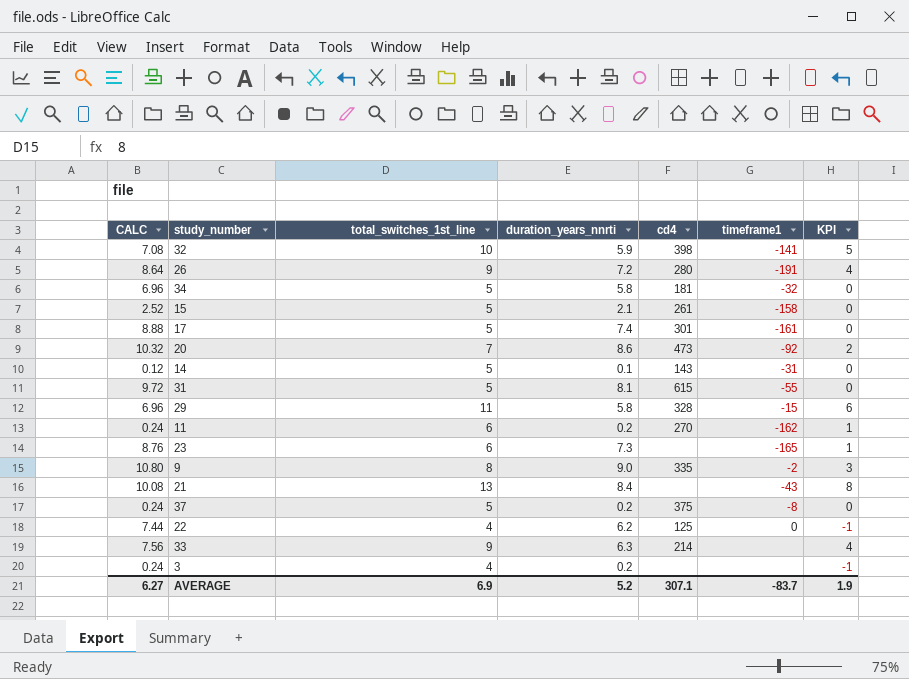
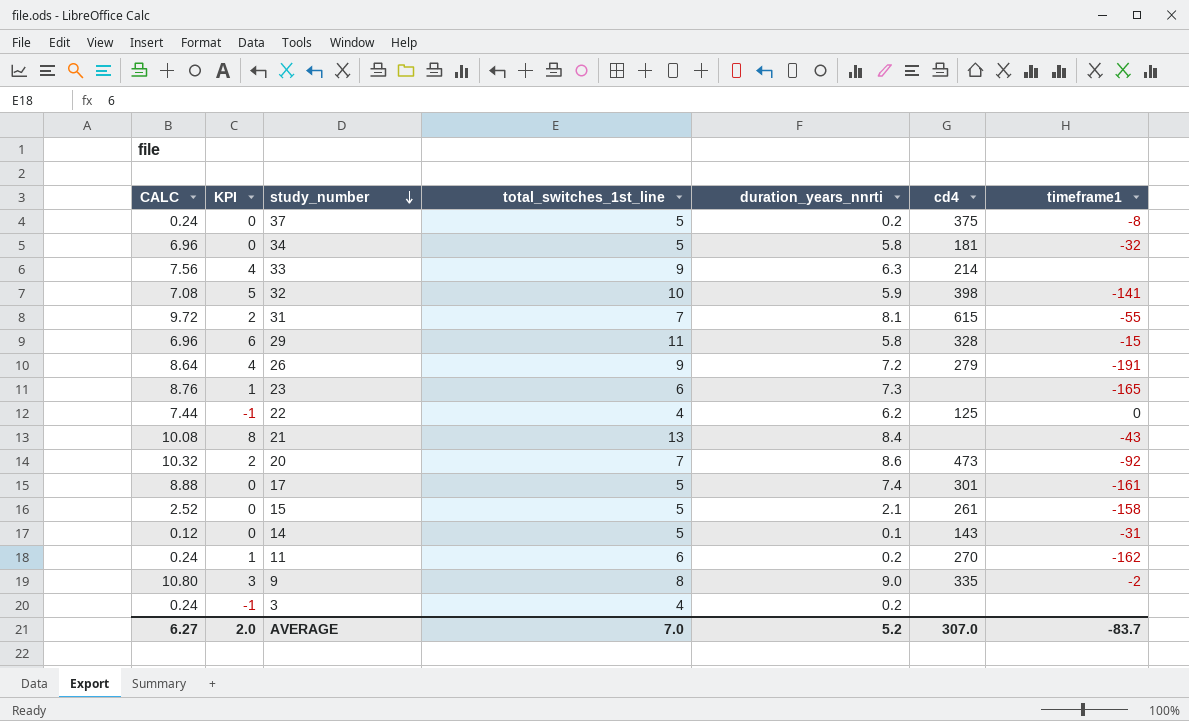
row order: none -> study_number descending
column KPI | position: 7 -> 2
31 | KPI: 0 -> 2
31 | total_switches_1st_line: 5 -> 7
26 | cd4: 280 -> 279
AVERAGE | KPI: 1.9 -> 2.0
AVERAGE | total_switches_1st_line: 6.9 -> 7.0
AVERAGE | cd4: 307.1 -> 307.0

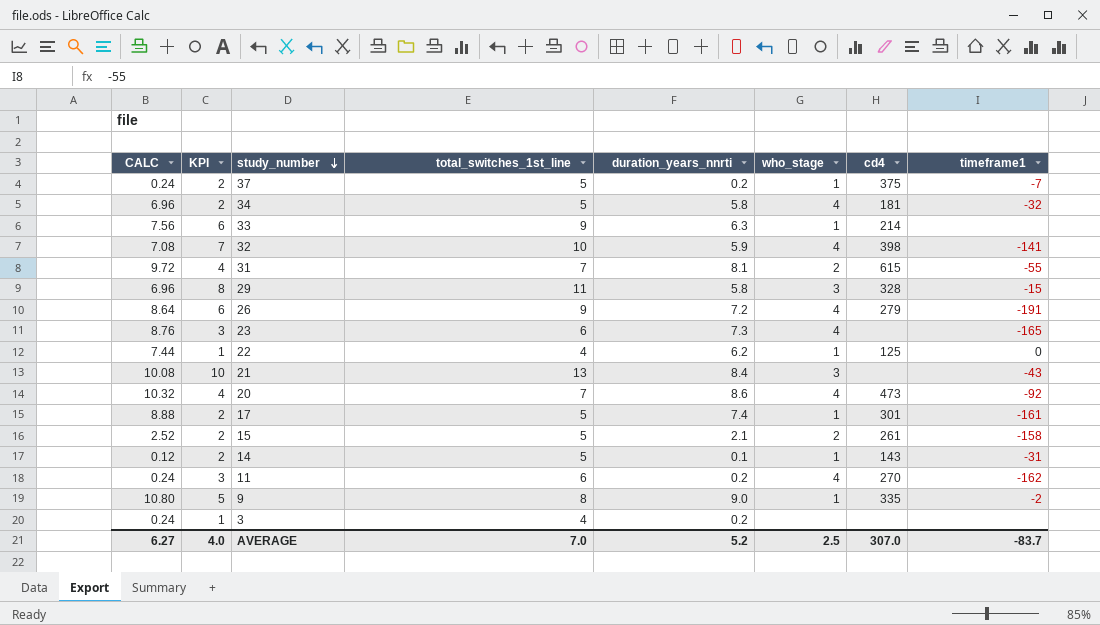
column KPI | formula: [total_switches_1st_line] - 5 -> [total_switches_1st_line] - 3
column who_stage | position: none -> 6
37 | timeframe1: -8 -> -7
AVERAGE | KPI: 2.0 -> 4.0

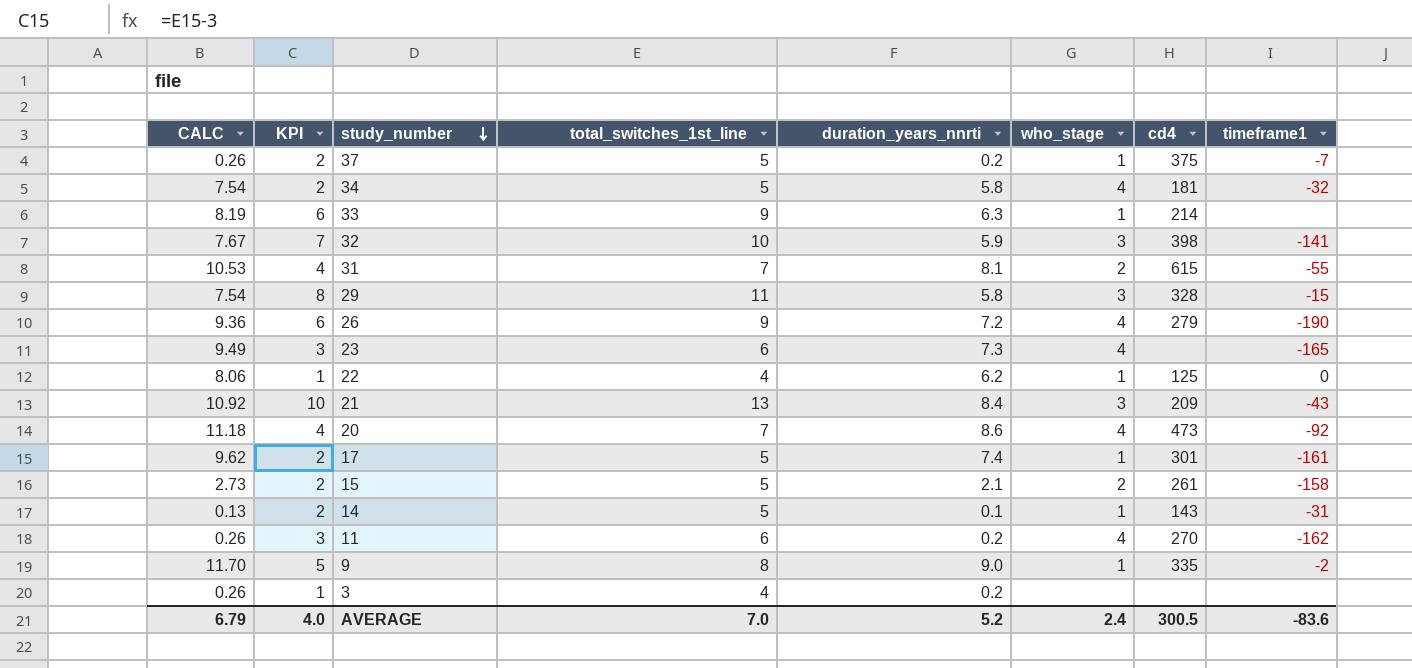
column CALC | formula: [duration_years_nnrti] * 1.2 -> [duration_years_nnrti] * 1.3
32 | who_stage: 4 -> 3
26 | timeframe1: -191 -> -190
21 | cd4: none -> 209
AVERAGE | CALC: 6.27 -> 6.79
AVERAGE | who_stage: 2.5 -> 2.4
AVERAGE | cd4: 307.0 -> 300.5
AVERAGE | timeframe1: -83.7 -> -83.6

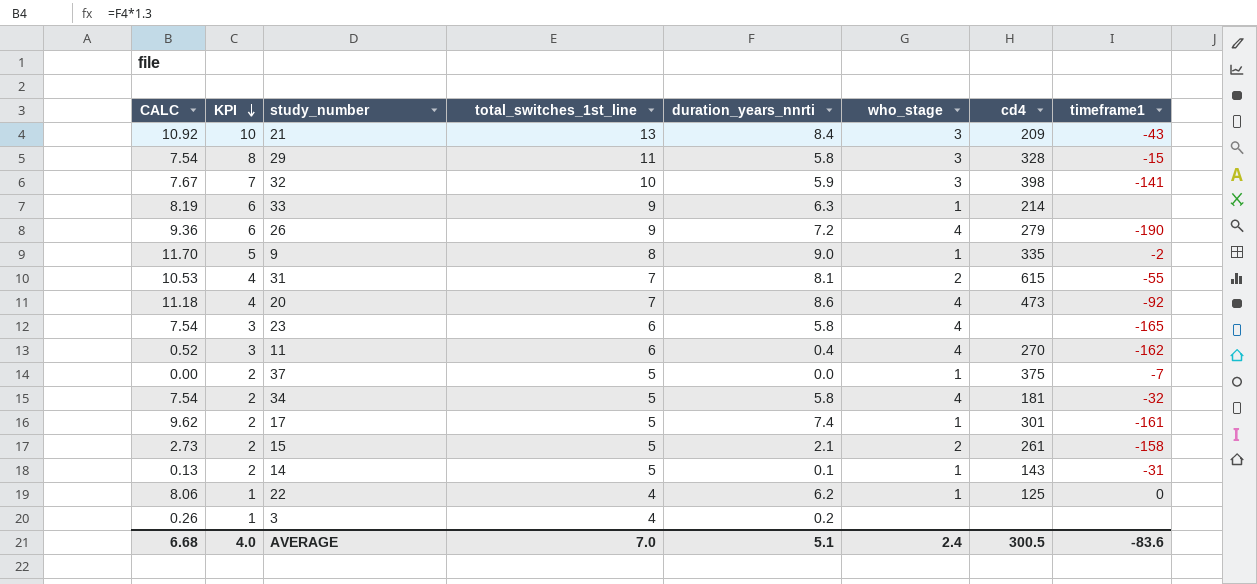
row order: study_number descending -> KPI descending
23 | CALC: 9.49 -> 7.54
23 | duration_years_nnrti: 7.3 -> 5.8
11 | CALC: 0.26 -> 0.52
11 | duration_years_nnrti: 0.2 -> 0.4
37 | CALC: 0.26 -> 0.00
37 | duration_years_nnrti: 0.2 -> 0.0
AVERAGE | CALC: 6.79 -> 6.68
AVERAGE | duration_years_nnrti: 5.2 -> 5.1

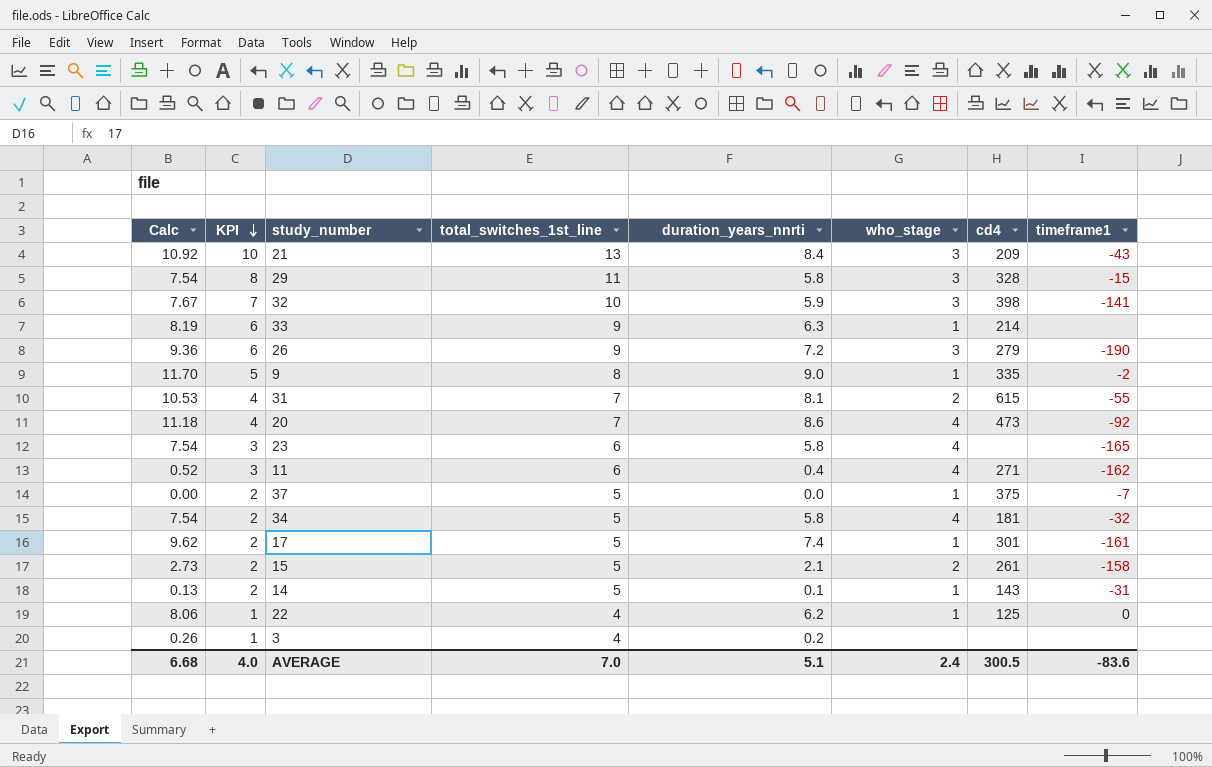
column name: CALC -> Calc
26 | who_stage: 4 -> 3
11 | cd4: 270 -> 271

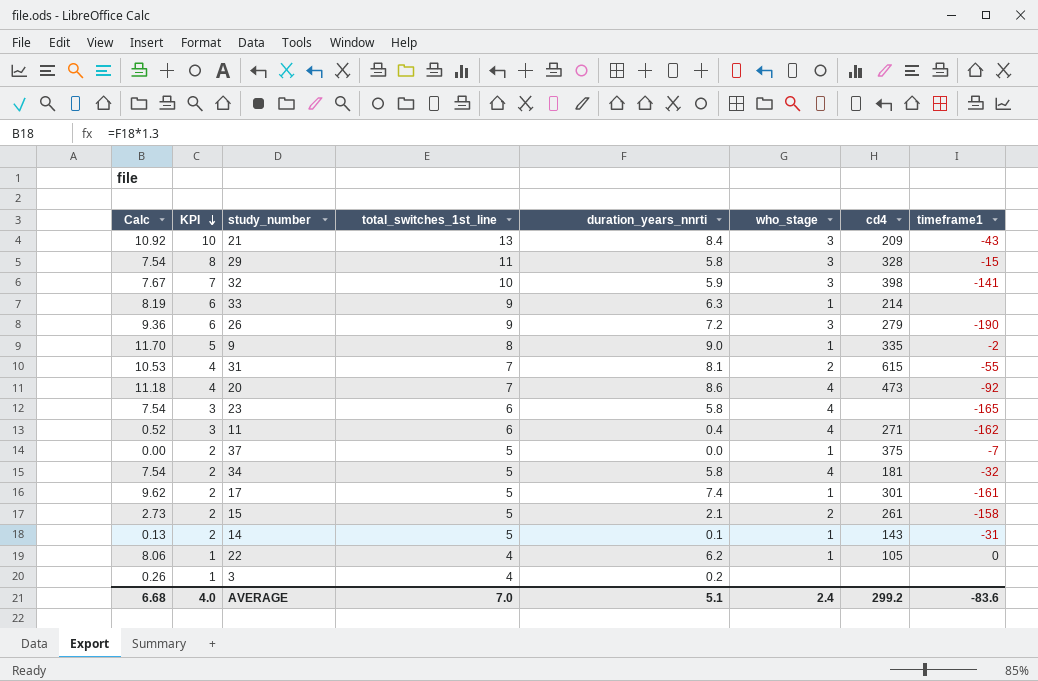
22 | cd4: 125 -> 105
AVERAGE | cd4: 300.5 -> 299.2

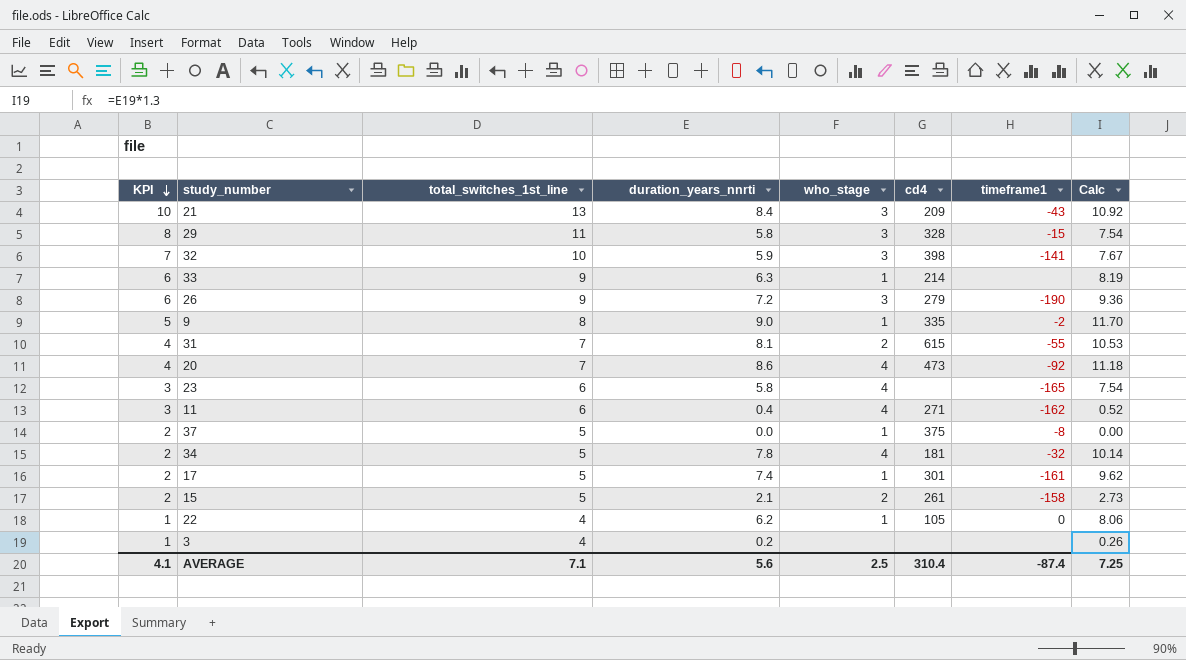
column Calc | position: 1 -> 8
row 14: 0.13 | 2 | 5 | 0.1 | 1 | 143 | -31 -> none
37 | timeframe1: -7 -> -8
34 | duration_years_nnrti: 5.8 -> 7.8
34 | Calc: 7.54 -> 10.14
AVERAGE | KPI: 4.0 -> 4.1
AVERAGE | total_switches_1st_line: 7.0 -> 7.1
AVERAGE | duration_years_nnrti: 5.1 -> 5.6
AVERAGE | who_stage: 2.4 -> 2.5
AVERAGE | cd4: 299.2 -> 310.4
AVERAGE | timeframe1: -83.6 -> -87.4
AVERAGE | Calc: 6.68 -> 7.25

